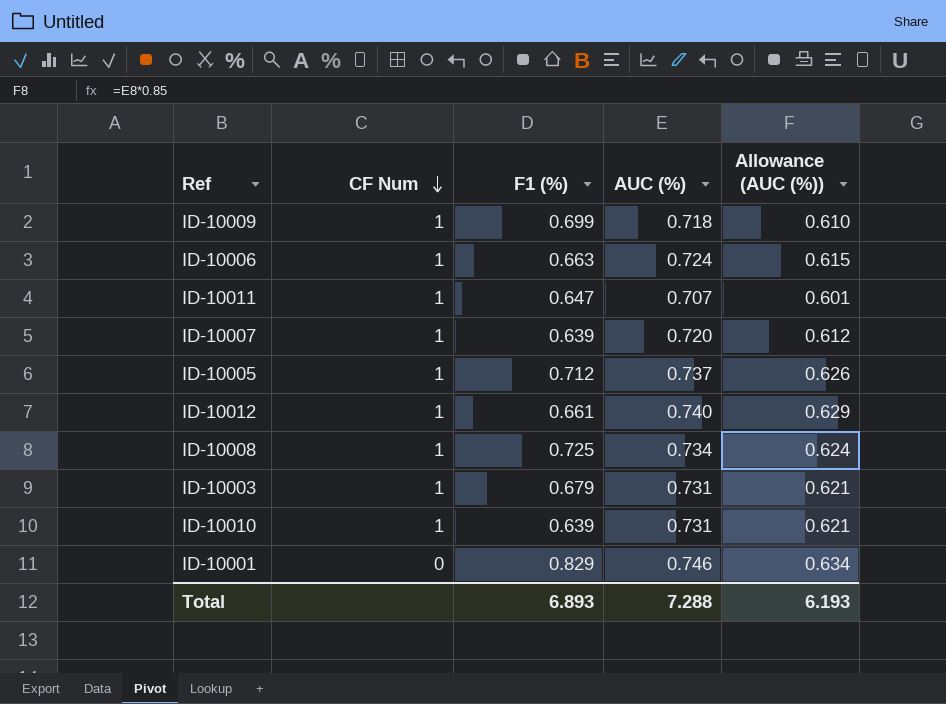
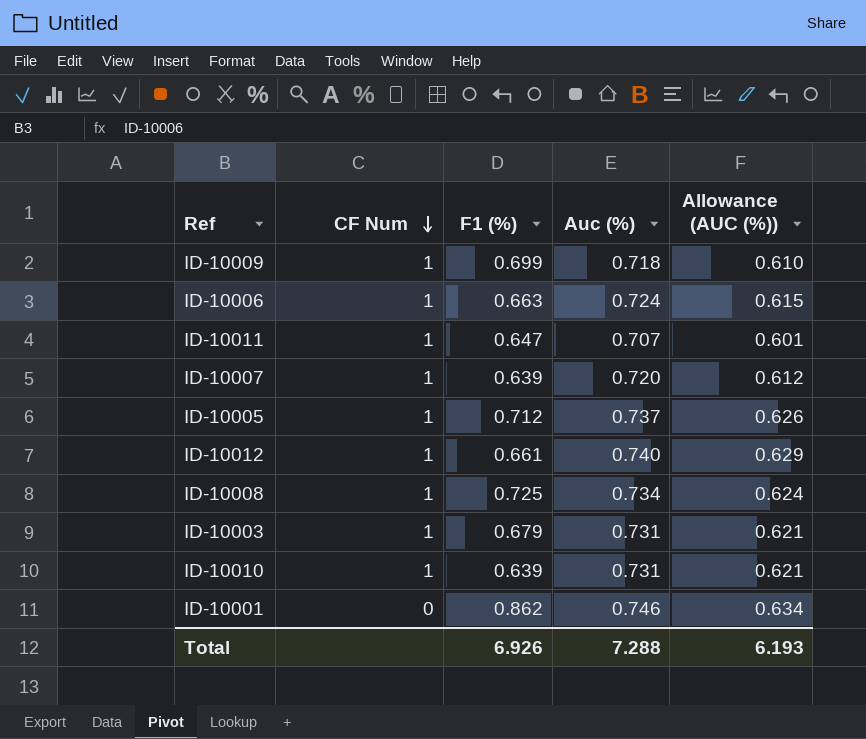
column name: AUC (%) -> Auc (%)
ID-10001 | F1 (%): 0.829 -> 0.862
Total | F1 (%): 6.893 -> 6.926

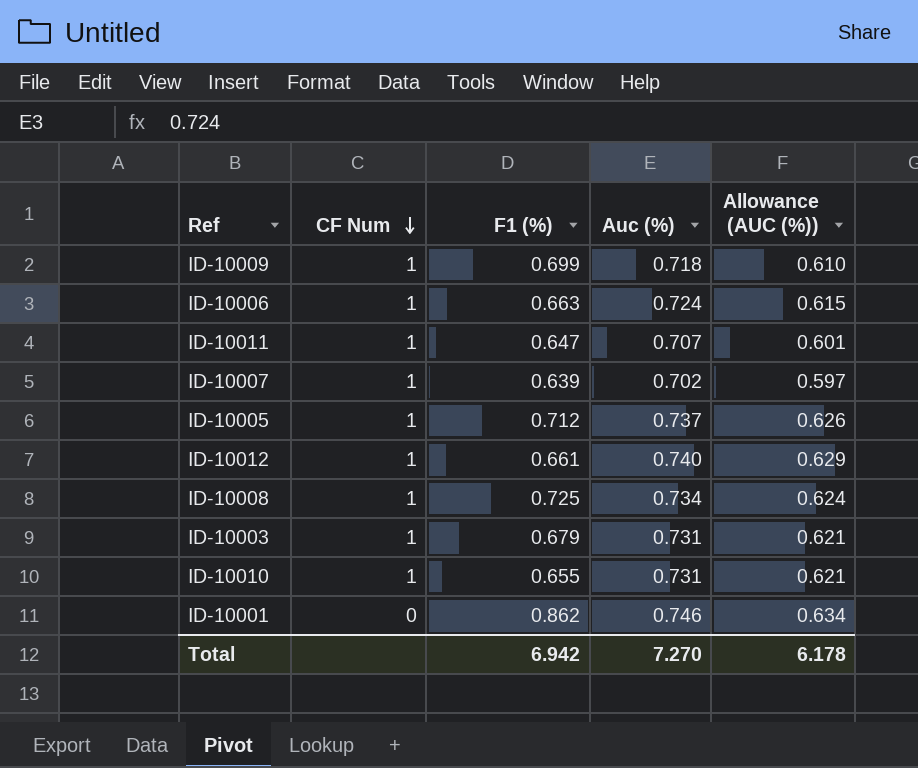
ID-10007 | Auc (%): 0.720 -> 0.702
ID-10007 | Allowance (AUC (%)): 0.612 -> 0.597
ID-10010 | F1 (%): 0.639 -> 0.655
Total | F1 (%): 6.926 -> 6.942
Total | Auc (%): 7.288 -> 7.270
Total | Allowance (AUC (%)): 6.193 -> 6.178

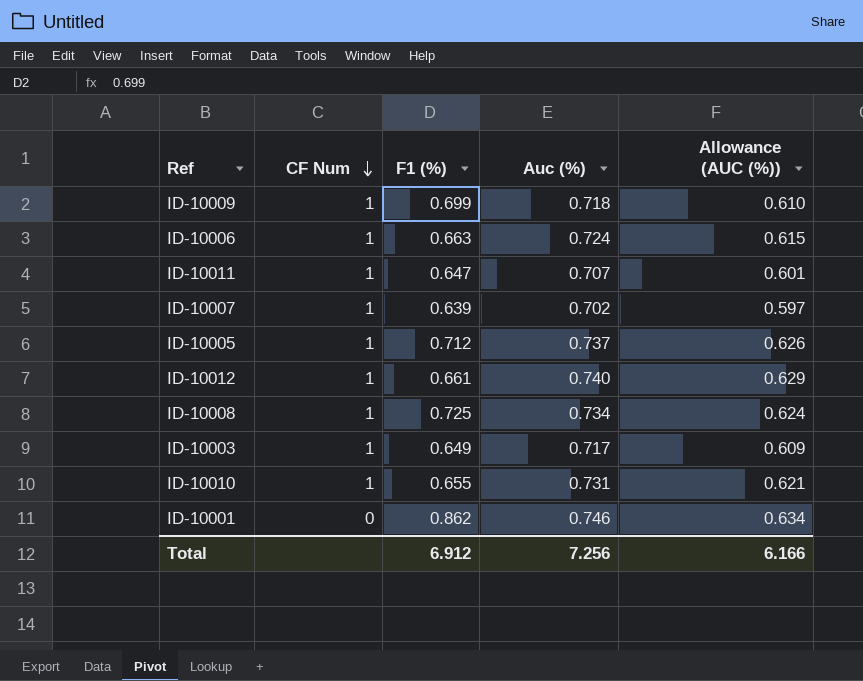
ID-10003 | F1 (%): 0.679 -> 0.649
ID-10003 | Auc (%): 0.731 -> 0.717
ID-10003 | Allowance (AUC (%)): 0.621 -> 0.609
Total | F1 (%): 6.942 -> 6.912
Total | Auc (%): 7.270 -> 7.256
Total | Allowance (AUC (%)): 6.178 -> 6.166

